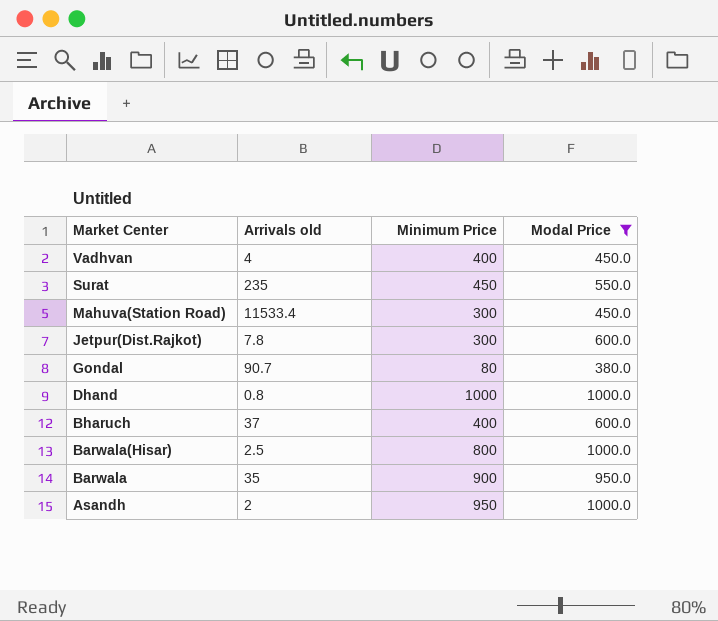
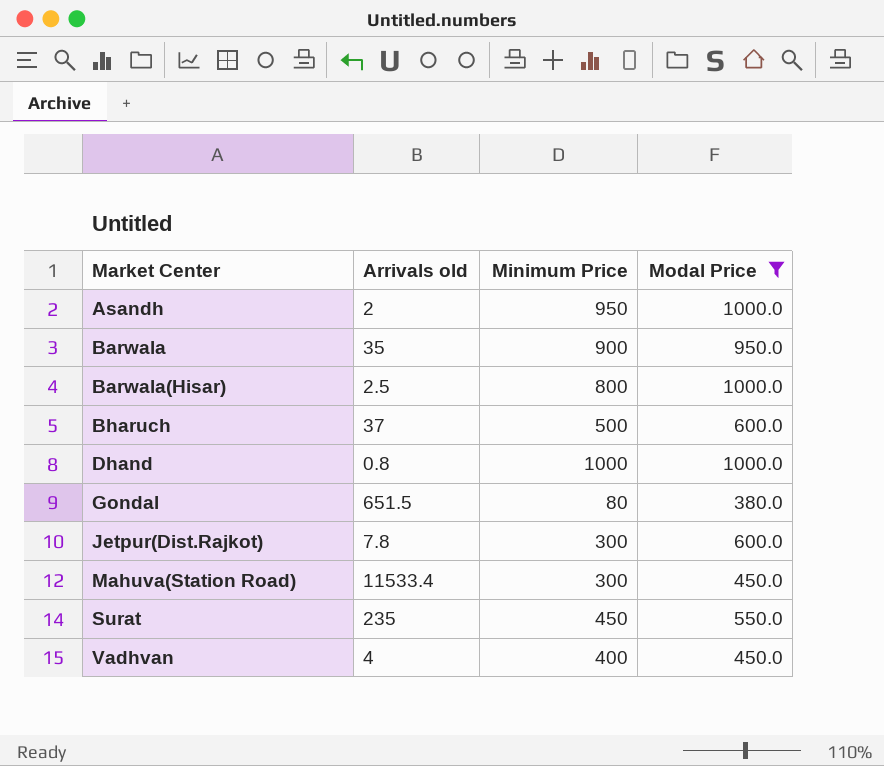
row order: Market Center descending -> Market Center ascending
Bharuch | Minimum Price: 400 -> 500
Gondal | Arrivals old: 90.7 -> 651.5

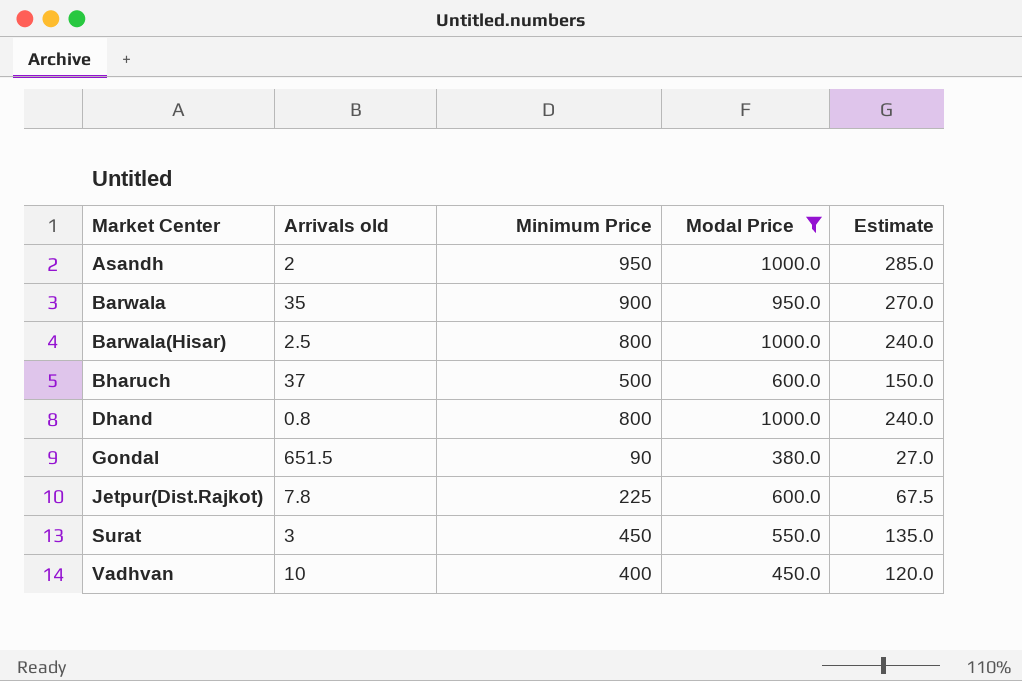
column Estimate | formula: none -> [Minimum Price] * 0.3
row Mahuva(Station Road): 11533.4 | 300 | 450.0 -> none
Dhand | Minimum Price: 1000 -> 800
Gondal | Minimum Price: 80 -> 90
Jetpur(Dist.Rajkot) | Minimum Price: 300 -> 225
Surat | Arrivals old: 235 -> 3
Vadhvan | Arrivals old: 4 -> 10

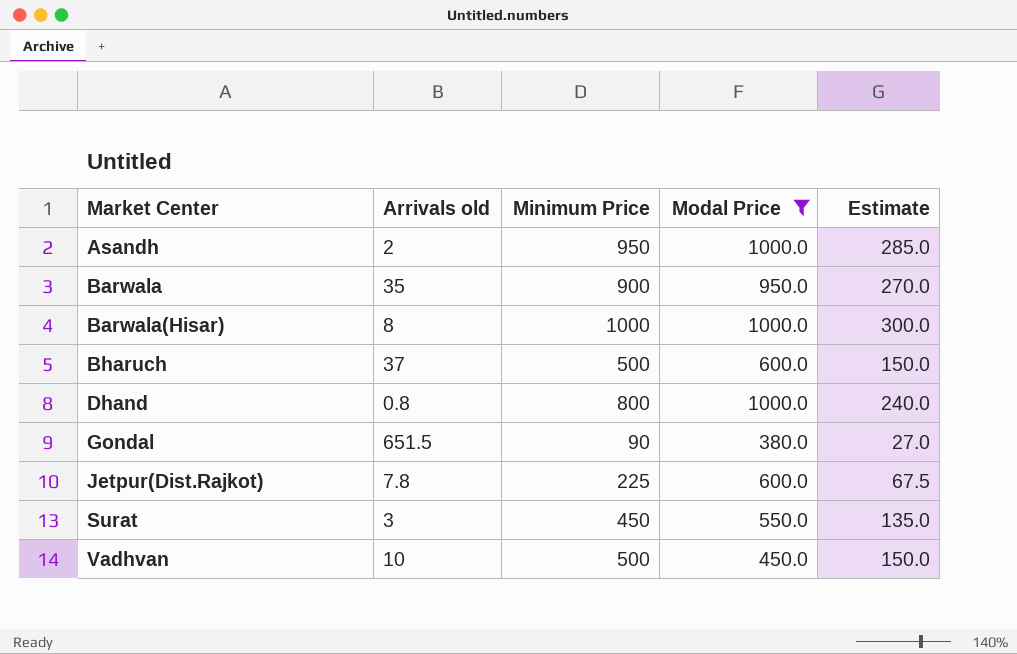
Barwala(Hisar) | Arrivals old: 2.5 -> 8
Barwala(Hisar) | Minimum Price: 800 -> 1000
Barwala(Hisar) | Estimate: 240.0 -> 300.0
Vadhvan | Minimum Price: 400 -> 500
Vadhvan | Estimate: 120.0 -> 150.0

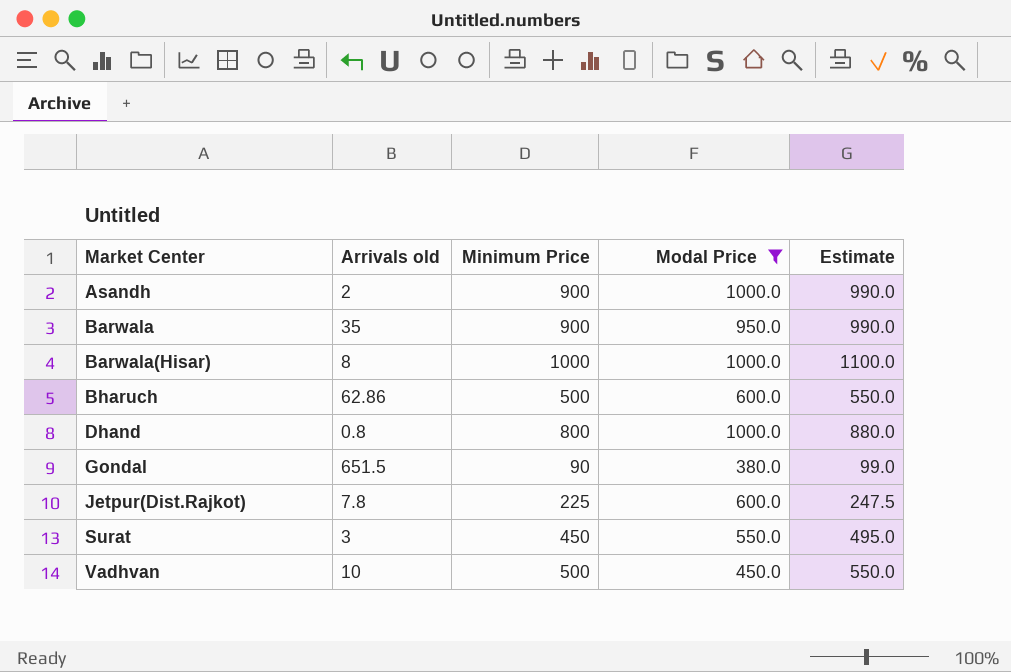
column Estimate | formula: [Minimum Price] * 0.3 -> [Minimum Price] * 1.1
Asandh | Minimum Price: 950 -> 900
Bharuch | Arrivals old: 37 -> 62.86

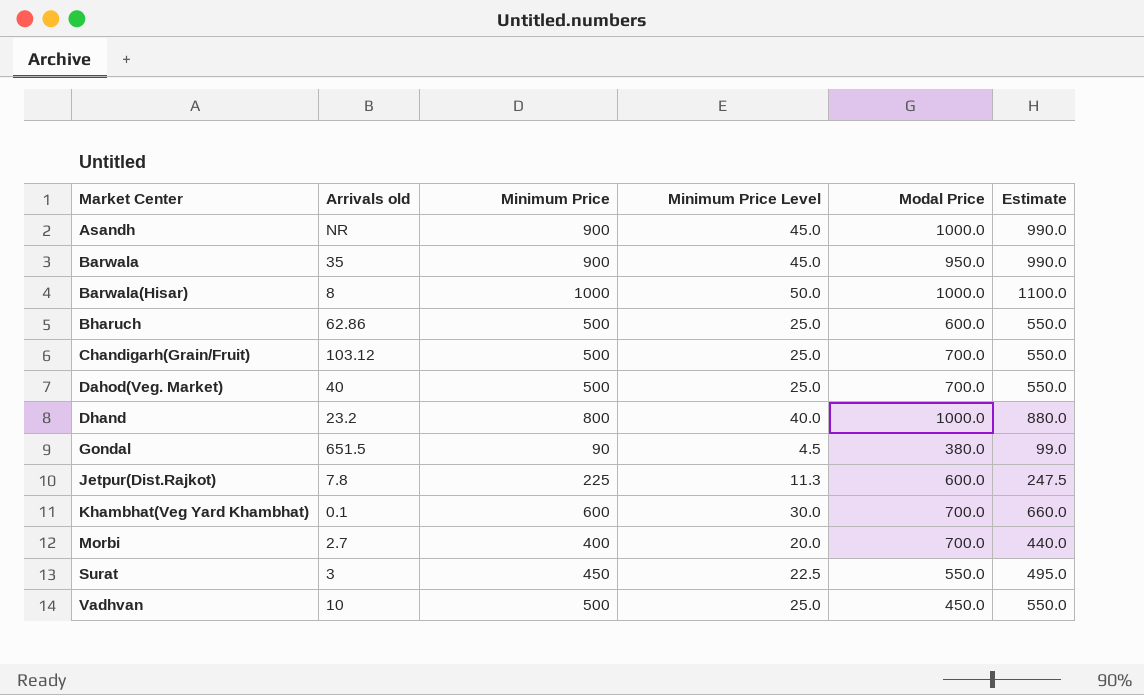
filter: Modal Price != 700.0 -> none
column Minimum Price Level | formula: none -> [Minimum Price] * 0.05
Asandh | Arrivals old: 2 -> NR
Dhand | Arrivals old: 0.8 -> 23.2

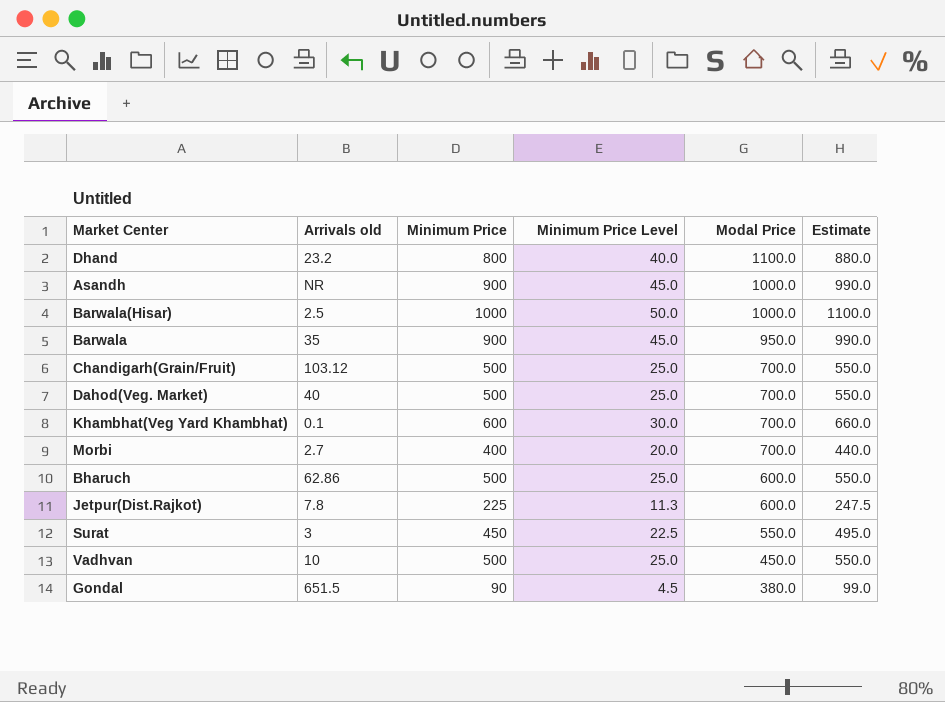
row order: Market Center ascending -> Modal Price descending
Dhand | Modal Price: 1000.0 -> 1100.0
Barwala(Hisar) | Arrivals old: 8 -> 2.5

